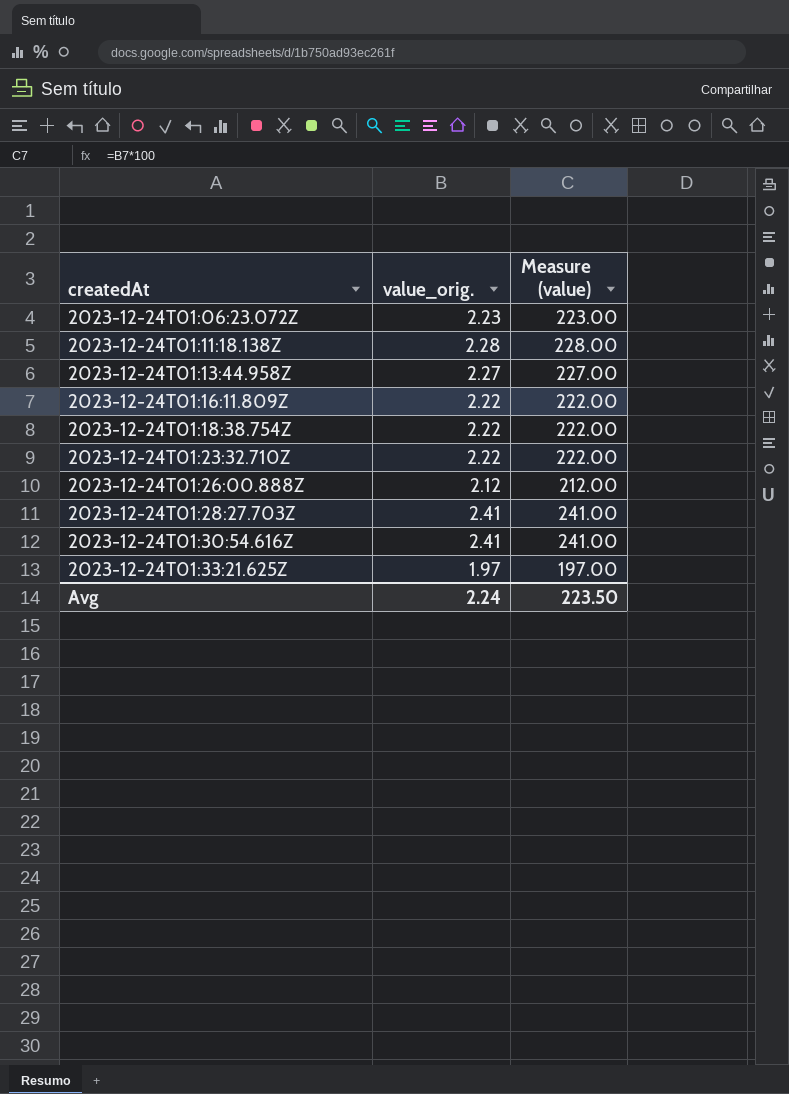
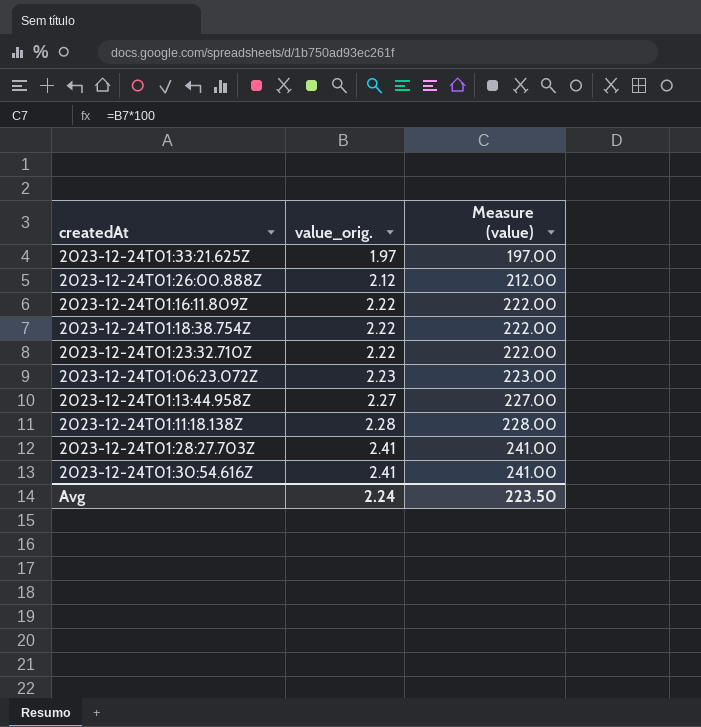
row order: createdAt ascending -> value_orig. ascending

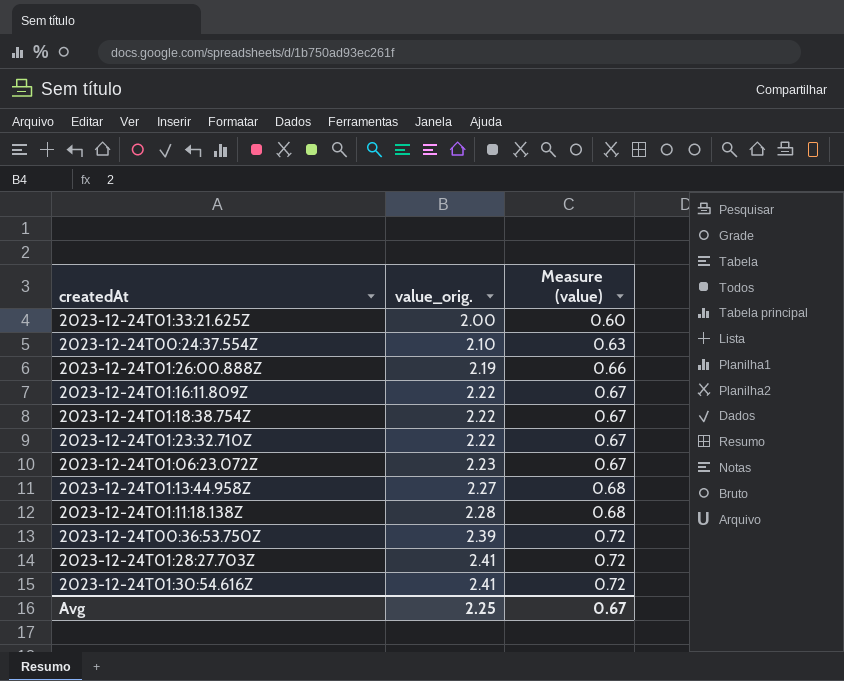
column Measure (value) | formula: [value_orig.] * 100 -> [value_orig.] * 0.3
2023-12-24T01:33:21.625Z | value_orig.: 1.97 -> 2.00
row 2023-12-24T00:24:37.554Z: none -> 2.10 | 0.63
2023-12-24T01:26:00.888Z | value_orig.: 2.12 -> 2.19
row 2023-12-24T00:36:53.750Z: none -> 2.39 | 0.72
Avg | value_orig.: 2.24 -> 2.25
Avg | Measure (value): 223.50 -> 0.67

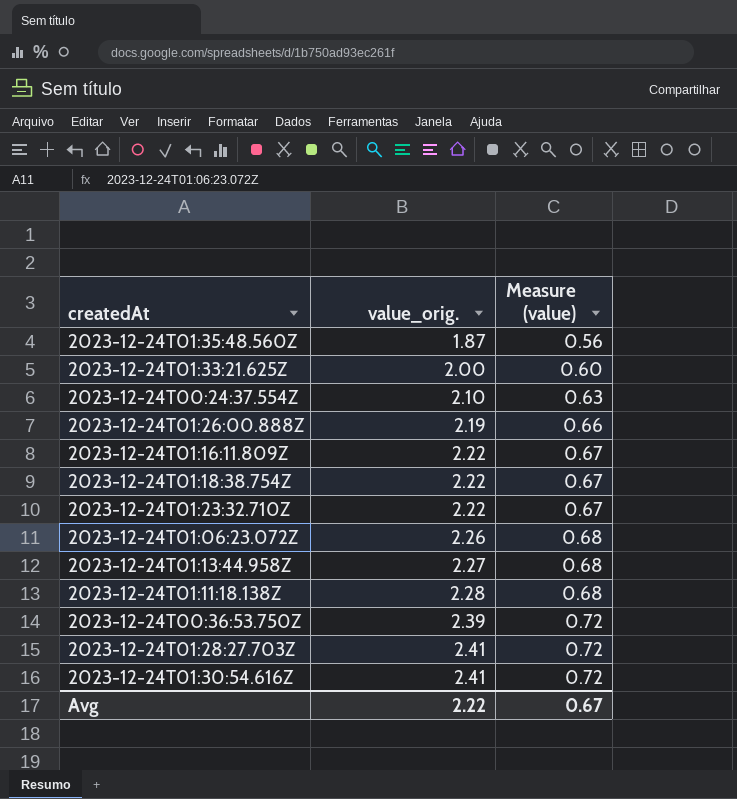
row 2023-12-24T01:35:48.560Z: none -> 1.87 | 0.56
2023-12-24T01:06:23.072Z | value_orig.: 2.23 -> 2.26
2023-12-24T01:06:23.072Z | Measure (value): 0.67 -> 0.68
Avg | value_orig.: 2.25 -> 2.22

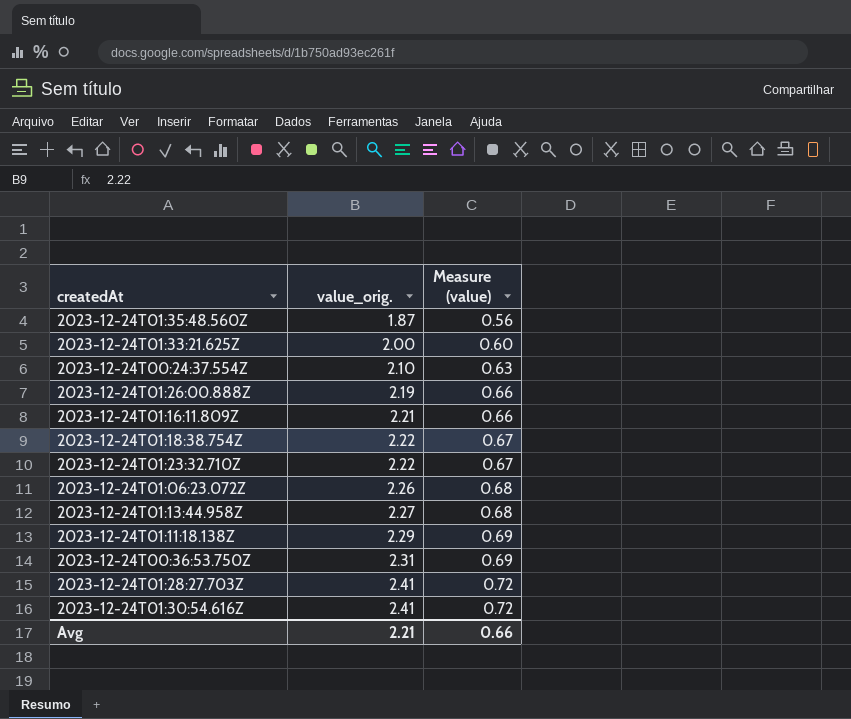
2023-12-24T01:16:11.809Z | value_orig.: 2.22 -> 2.21
2023-12-24T01:16:11.809Z | Measure (value): 0.67 -> 0.66
2023-12-24T01:11:18.138Z | value_orig.: 2.28 -> 2.29
2023-12-24T01:11:18.138Z | Measure (value): 0.68 -> 0.69
2023-12-24T00:36:53.750Z | value_orig.: 2.39 -> 2.31
2023-12-24T00:36:53.750Z | Measure (value): 0.72 -> 0.69
Avg | value_orig.: 2.22 -> 2.21
Avg | Measure (value): 0.67 -> 0.66

